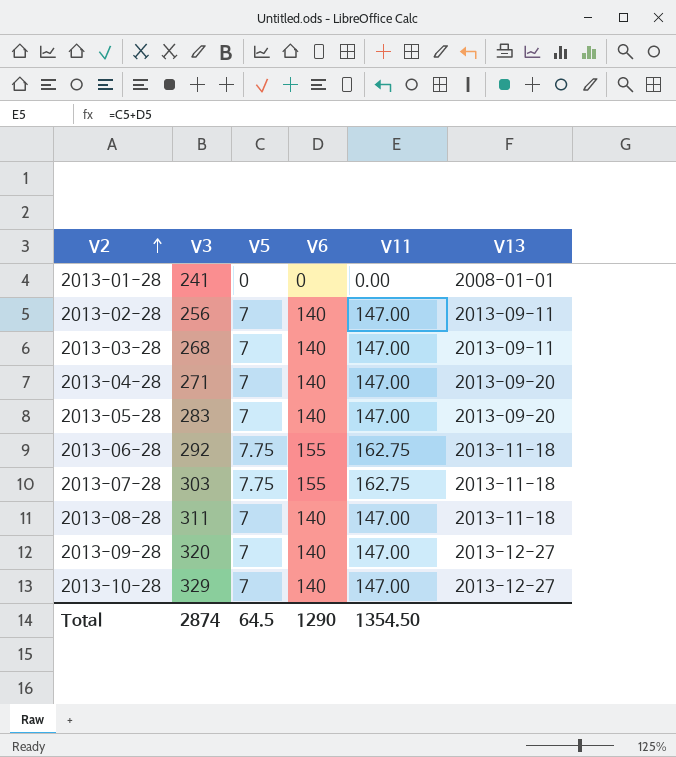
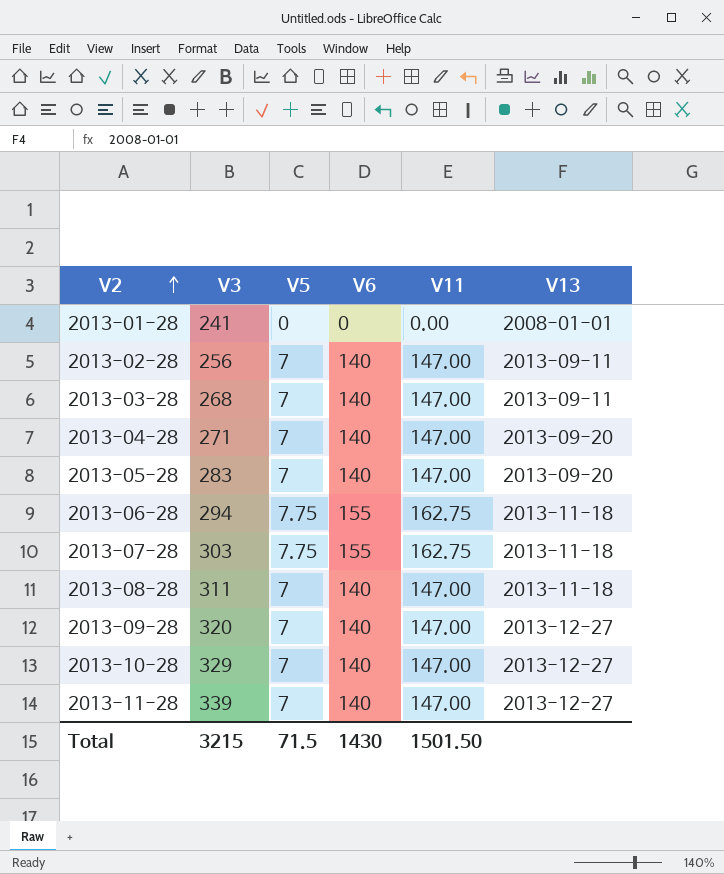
2013-06-28 | V3: 292 -> 294
row 2013-11-28: none -> 339 | 7 | 140 | 147.00 | 2013-12-27
Total | V3: 2874 -> 3215
Total | V5: 64.5 -> 71.5
Total | V6: 1290 -> 1430
Total | V11: 1354.50 -> 1501.50

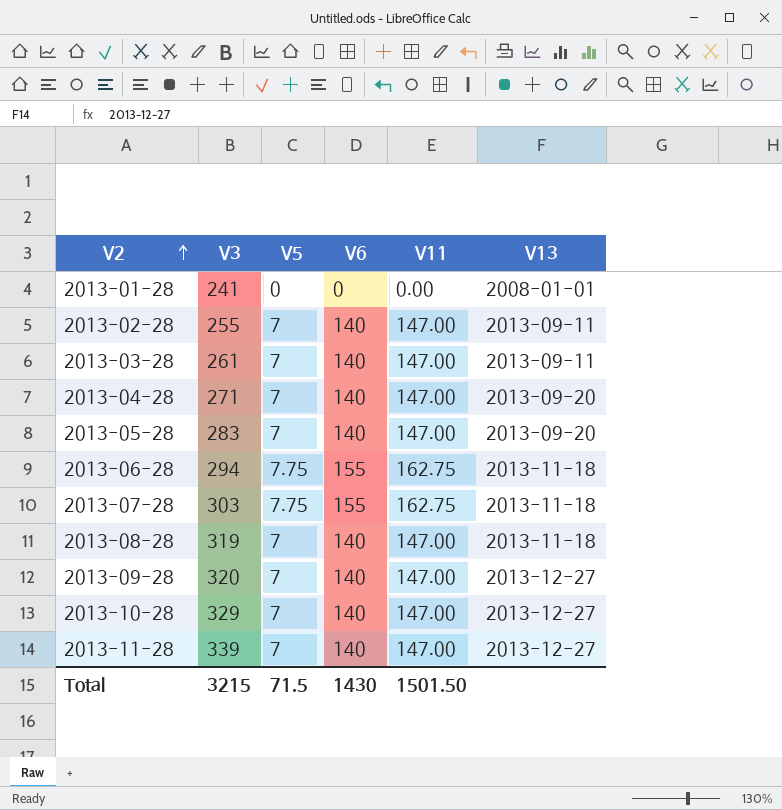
2013-02-28 | V3: 256 -> 255
2013-03-28 | V3: 268 -> 261
2013-08-28 | V3: 311 -> 319

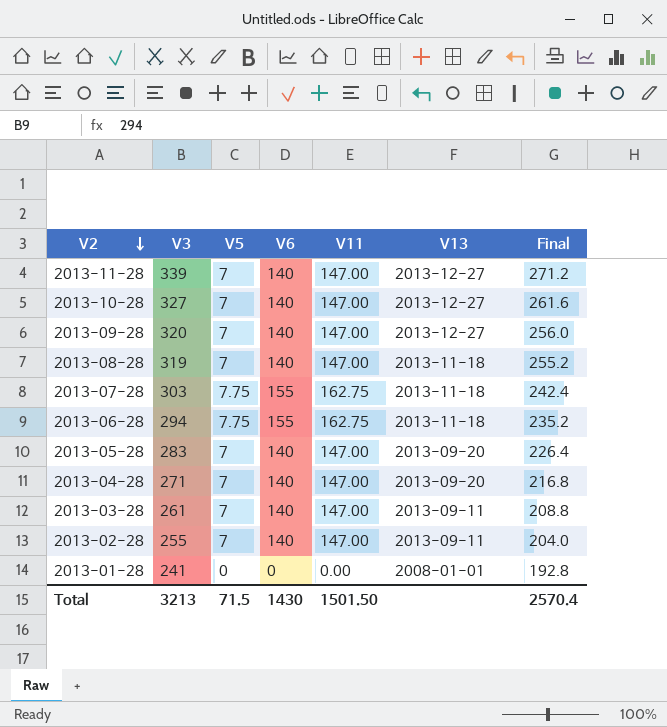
row order: V2 ascending -> V2 descending
column Final | formula: none -> [V3] * 0.8
2013-10-28 | V3: 329 -> 327
Total | V3: 3215 -> 3213

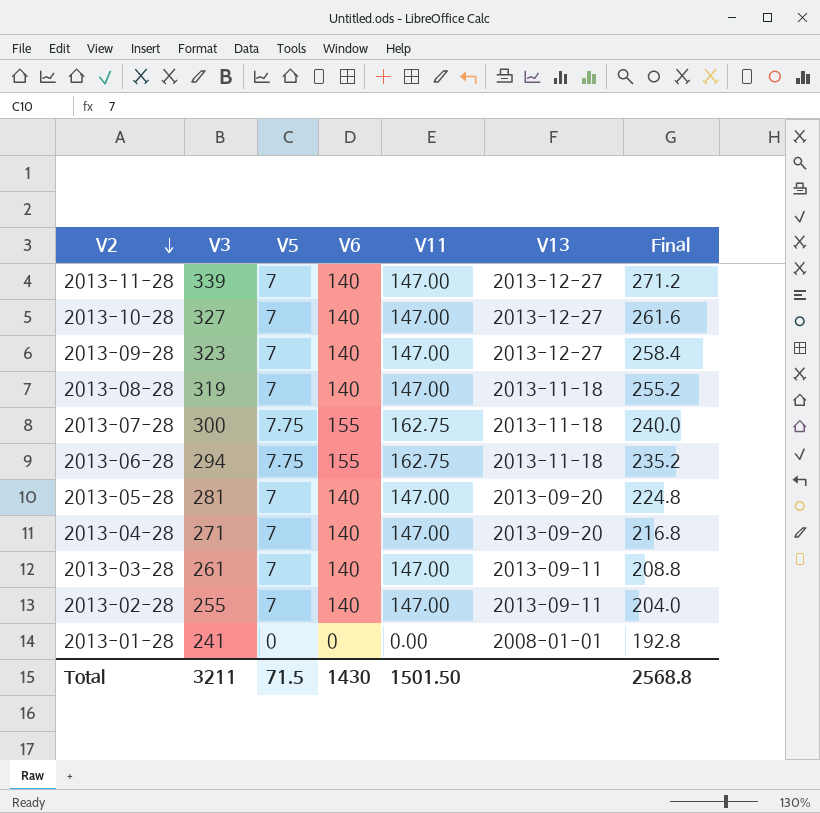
2013-09-28 | V3: 320 -> 323
2013-09-28 | Final: 256.0 -> 258.4
2013-07-28 | V3: 303 -> 300
2013-07-28 | Final: 242.4 -> 240.0
2013-05-28 | V3: 283 -> 281
2013-05-28 | Final: 226.4 -> 224.8
Total | V3: 3213 -> 3211
Total | Final: 2570.4 -> 2568.8

